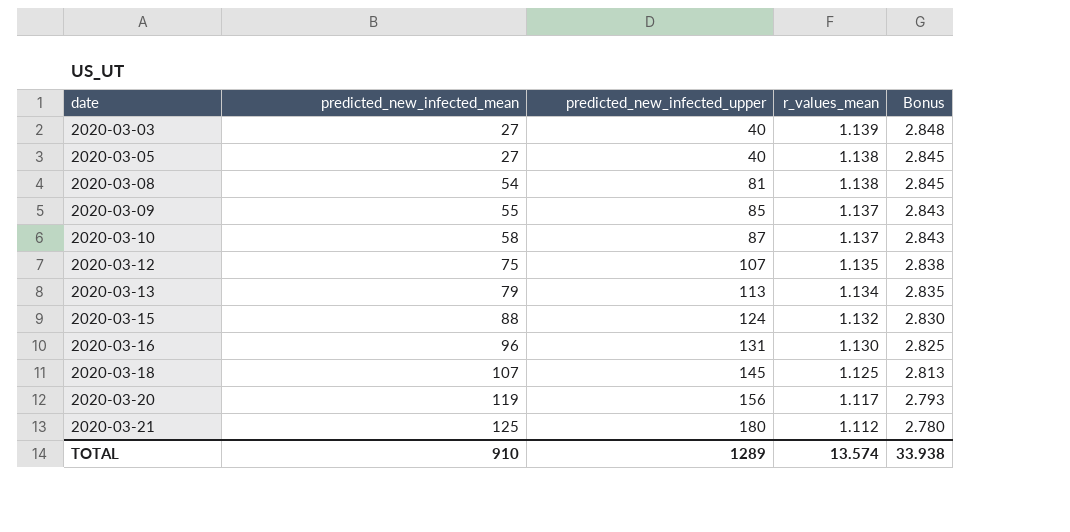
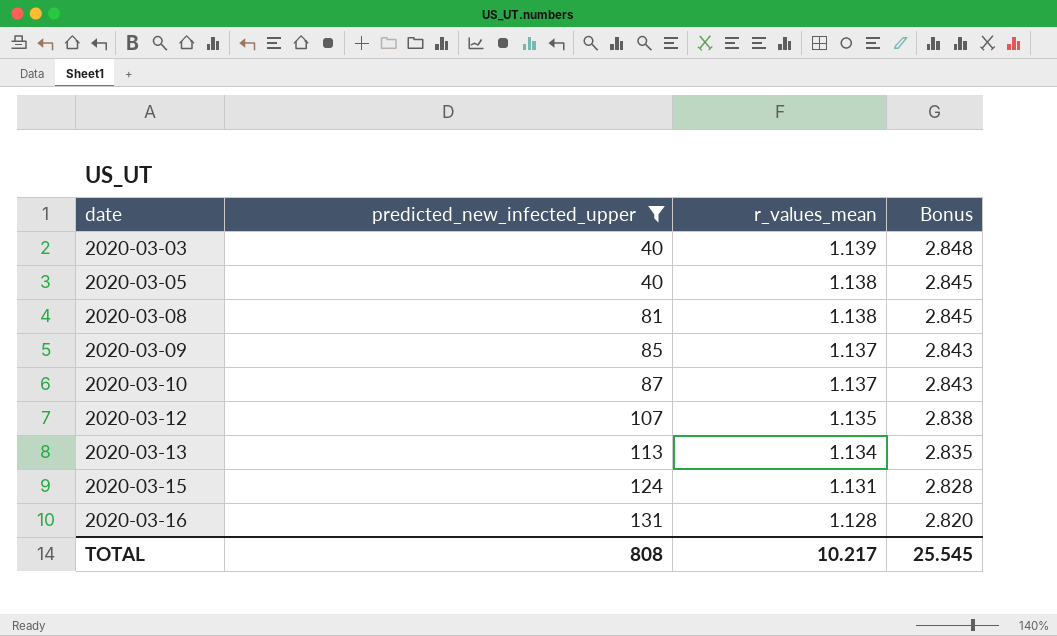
filter: none -> predicted_new_infected_upper <= 131
column predicted_new_infected_mean | position: 2 -> none
2020-03-15 | r_values_mean: 1.132 -> 1.131
2020-03-15 | Bonus: 2.830 -> 2.828
2020-03-16 | r_values_mean: 1.130 -> 1.128
2020-03-16 | Bonus: 2.825 -> 2.820
TOTAL | predicted_new_infected_upper: 1289 -> 808
TOTAL | r_values_mean: 13.574 -> 10.217
TOTAL | Bonus: 33.938 -> 25.545

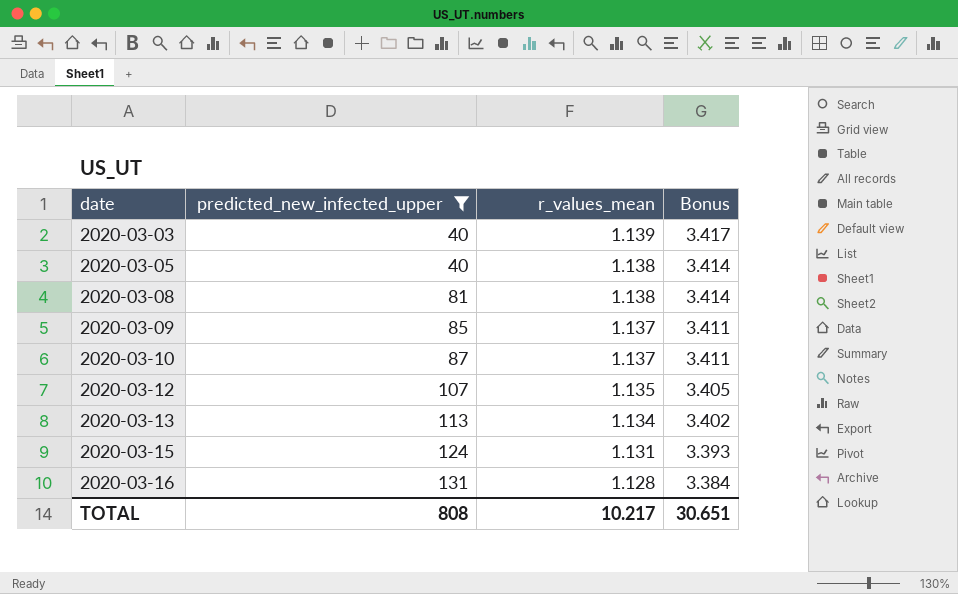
column Bonus | formula: [r_values_mean] * 2.5 -> [r_values_mean] * 3
TOTAL | Bonus: 25.545 -> 30.651

